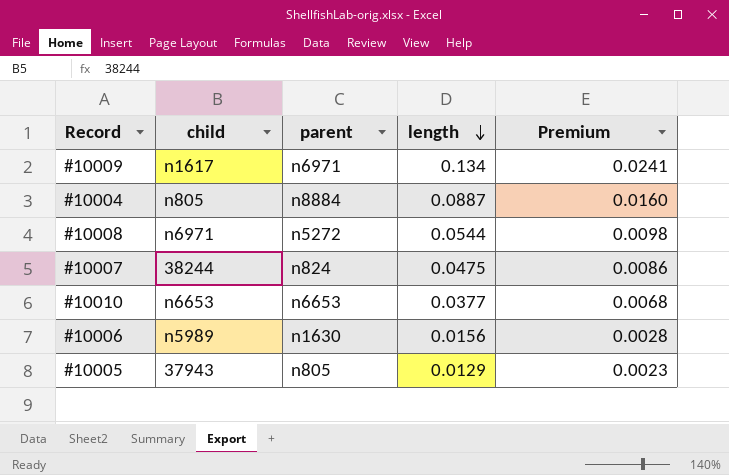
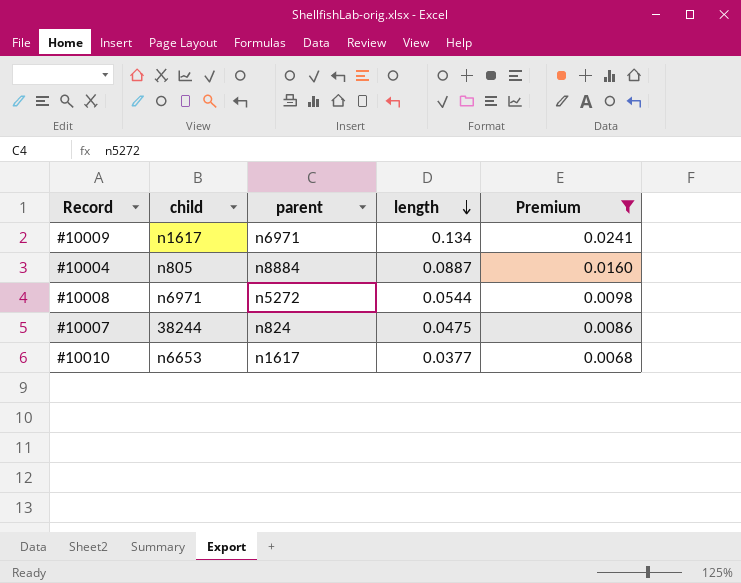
filter: none -> Premium >= 0.0068
#10010 | parent: n6653 -> n1617

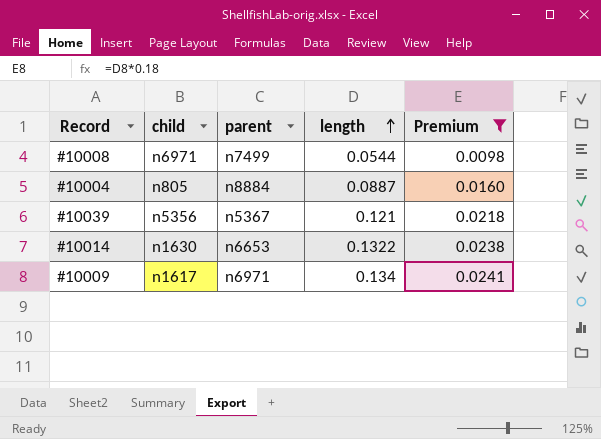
row order: length descending -> length ascending
row #10007: 38244 | n824 | 0.0475 | 0.0086 -> none
row #10010: n6653 | n1617 | 0.0377 | 0.0068 -> none
#10008 | parent: n5272 -> n7499
row #10039: none -> n5356 | n5367 | 0.121 | 0.0218
row #10014: none -> n1630 | n6653 | 0.1322 | 0.0238

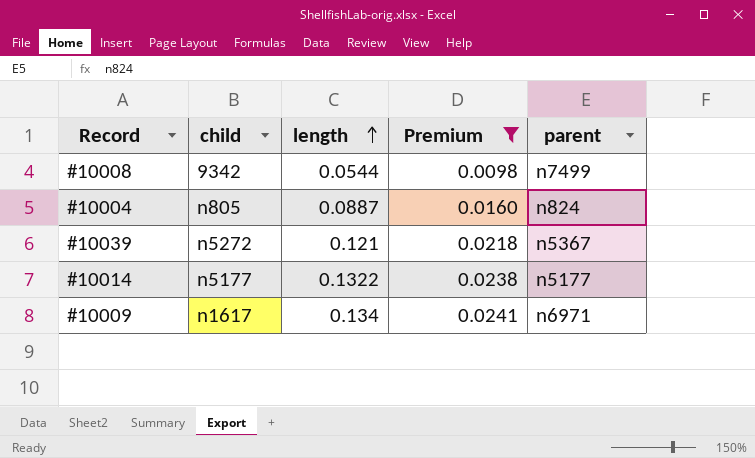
column parent | position: 3 -> 5
#10008 | child: n6971 -> 9342
#10004 | parent: n8884 -> n824
#10039 | child: n5356 -> n5272
#10014 | child: n1630 -> n5177
#10014 | parent: n6653 -> n5177

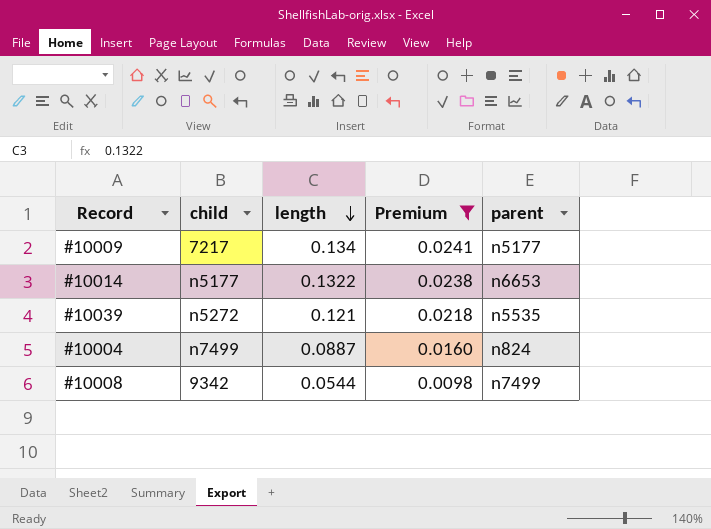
row order: length ascending -> length descending
#10009 | child: n1617 -> 7217
#10009 | parent: n6971 -> n5177
#10014 | parent: n5177 -> n6653
#10039 | parent: n5367 -> n5535
#10004 | child: n805 -> n7499

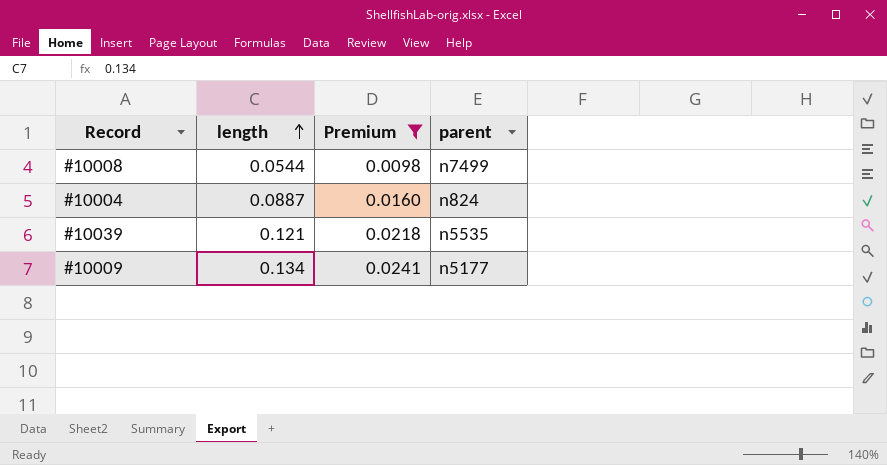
row order: length descending -> length ascending
column child | position: 2 -> none
row #10014: n5177 | 0.1322 | 0.0238 | n6653 -> none

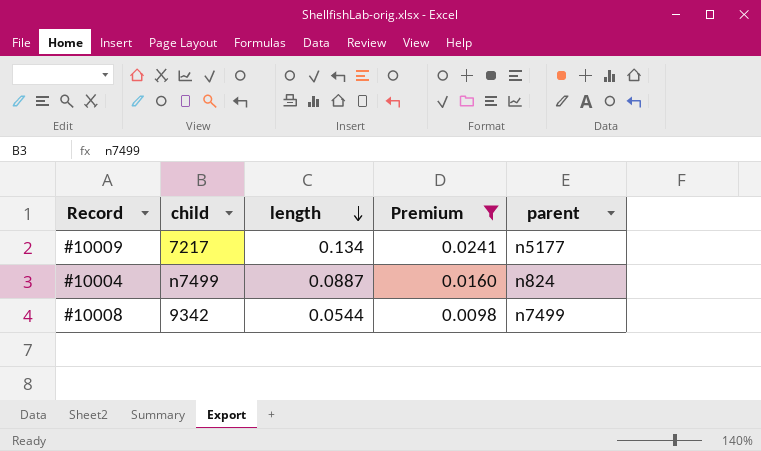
row order: length ascending -> length descending
column child | position: none -> 2
row #10039: 0.121 | 0.0218 | n5535 -> none

